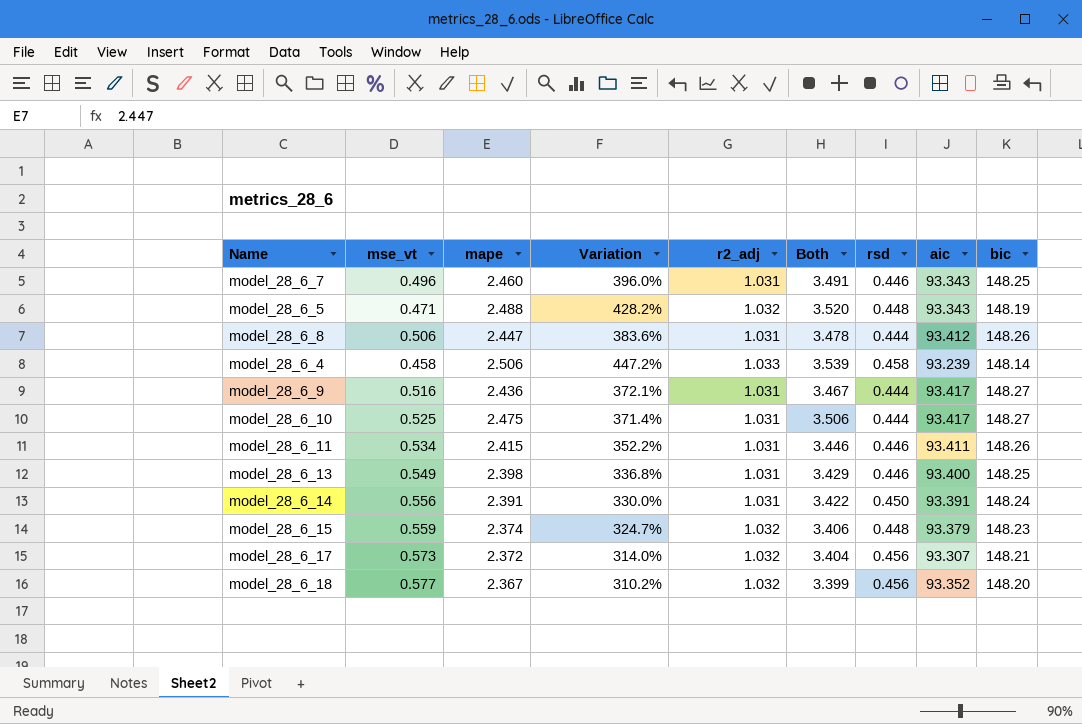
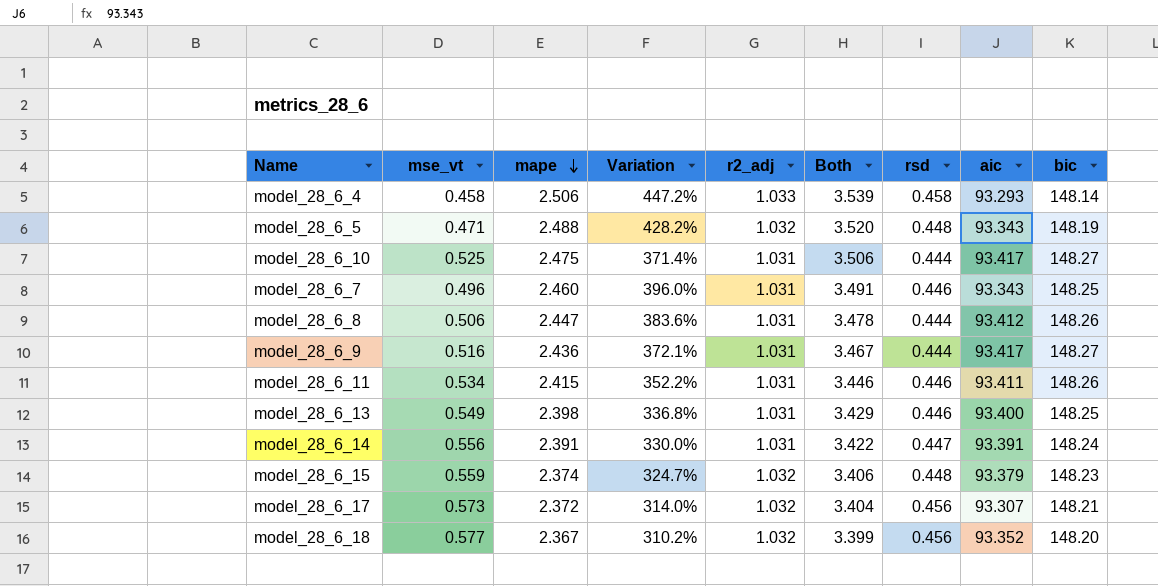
row order: none -> mape descending
model_28_6_4 | aic: 93.239 -> 93.293
model_28_6_14 | rsd: 0.450 -> 0.447

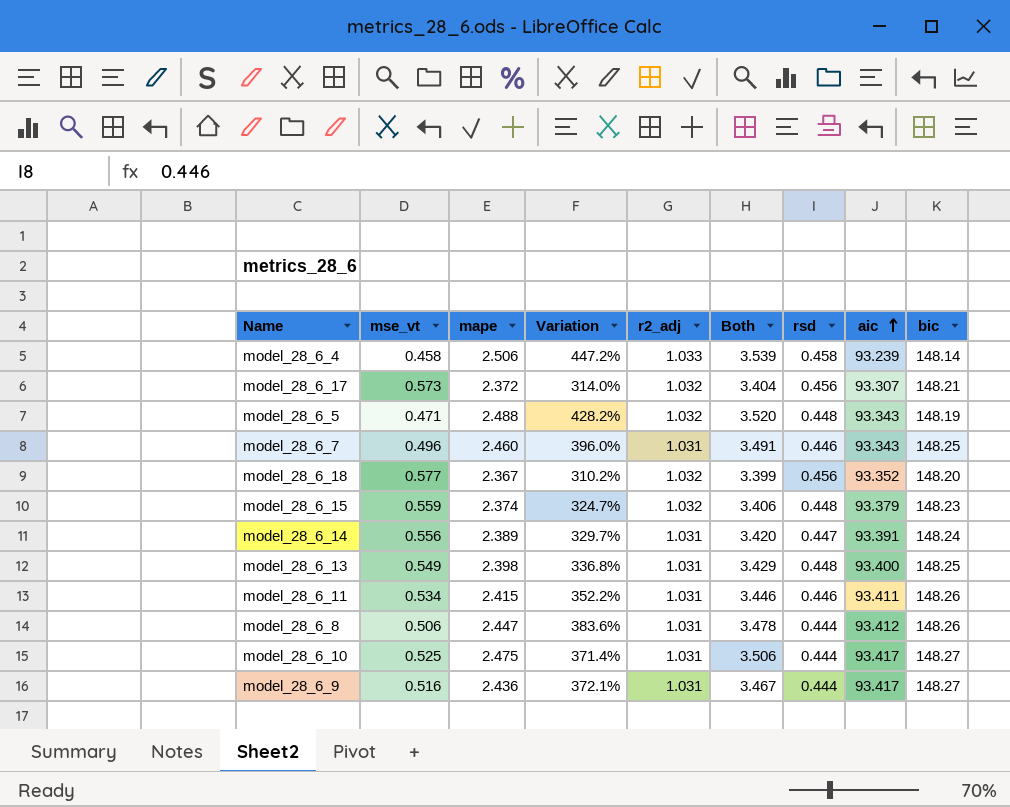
row order: mape descending -> aic ascending
model_28_6_4 | aic: 93.293 -> 93.239
model_28_6_14 | mape: 2.391 -> 2.389
model_28_6_14 | Variation: 330.0% -> 329.7%
model_28_6_14 | Both: 3.422 -> 3.420
model_28_6_13 | rsd: 0.446 -> 0.448

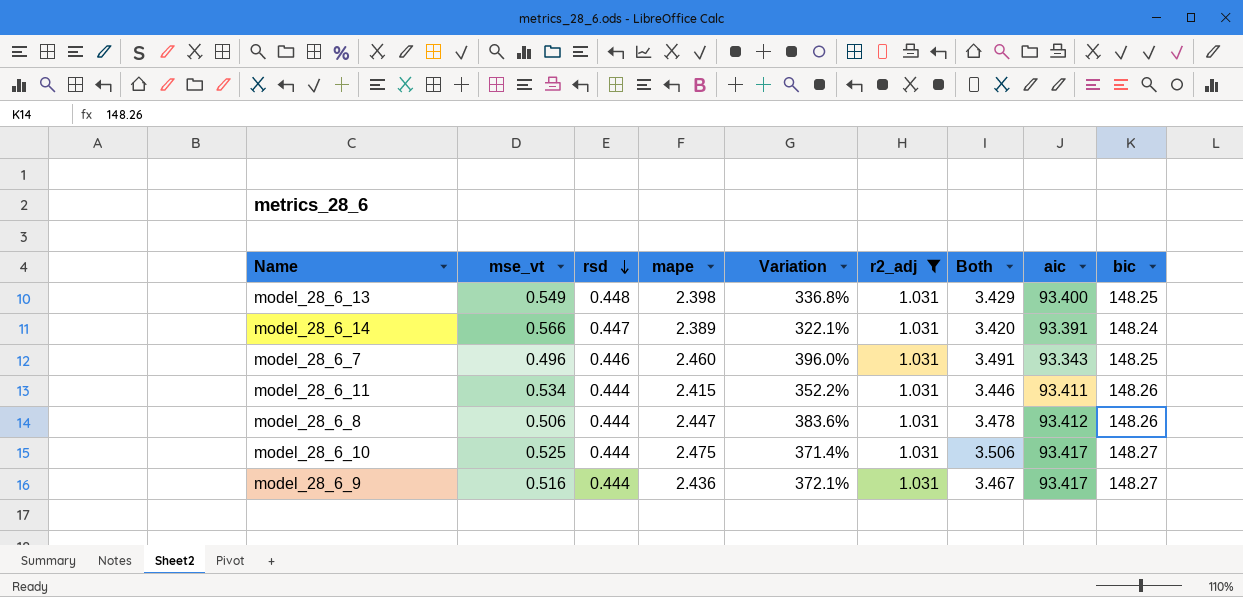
filter: none -> r2_adj = 1.031
row order: aic ascending -> rsd descending
column rsd | position: 7 -> 3
model_28_6_14 | mse_vt: 0.556 -> 0.566
model_28_6_14 | Variation: 329.7% -> 322.1%
model_28_6_11 | rsd: 0.446 -> 0.444

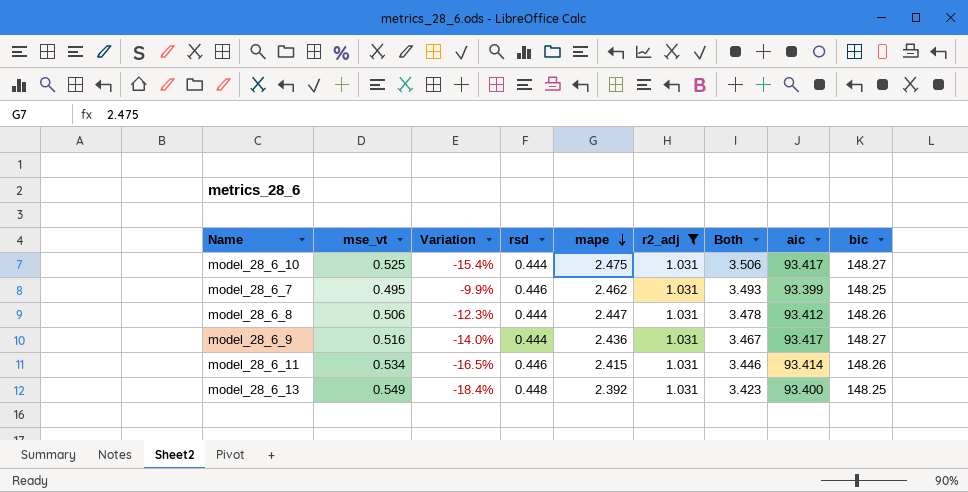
row order: rsd descending -> mape descending
column Variation | formula: ([mape] - [mse_vt]) / [mse_vt] -> ([rsd] - [mse_vt]) / [mse_vt]
column Variation | position: 5 -> 3
row model_28_6_14: 0.566 | 0.447 | 2.389 | 322.1% | 1.031 | 3.420 | 93.391 | 148.24 -> none
model_28_6_7 | mse_vt: 0.496 -> 0.495
model_28_6_7 | mape: 2.460 -> 2.462
model_28_6_7 | Both: 3.491 -> 3.493
model_28_6_7 | aic: 93.343 -> 93.399
model_28_6_11 | rsd: 0.444 -> 0.446
model_28_6_11 | aic: 93.411 -> 93.414
model_28_6_13 | mape: 2.398 -> 2.392
model_28_6_13 | Both: 3.429 -> 3.423

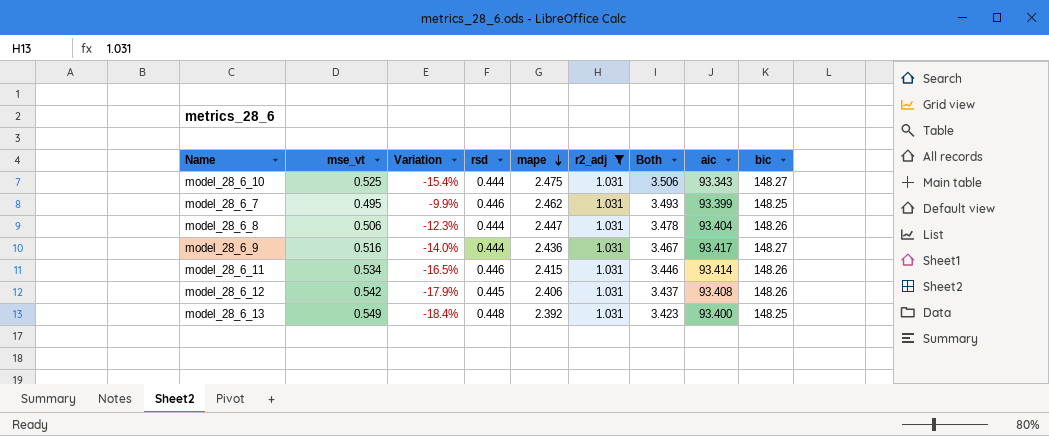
model_28_6_10 | aic: 93.417 -> 93.343
model_28_6_8 | aic: 93.412 -> 93.404
row model_28_6_12: none -> 0.542 | -17.9% | 0.445 | 2.406 | 1.031 | 3.437 | 93.408 | 148.26

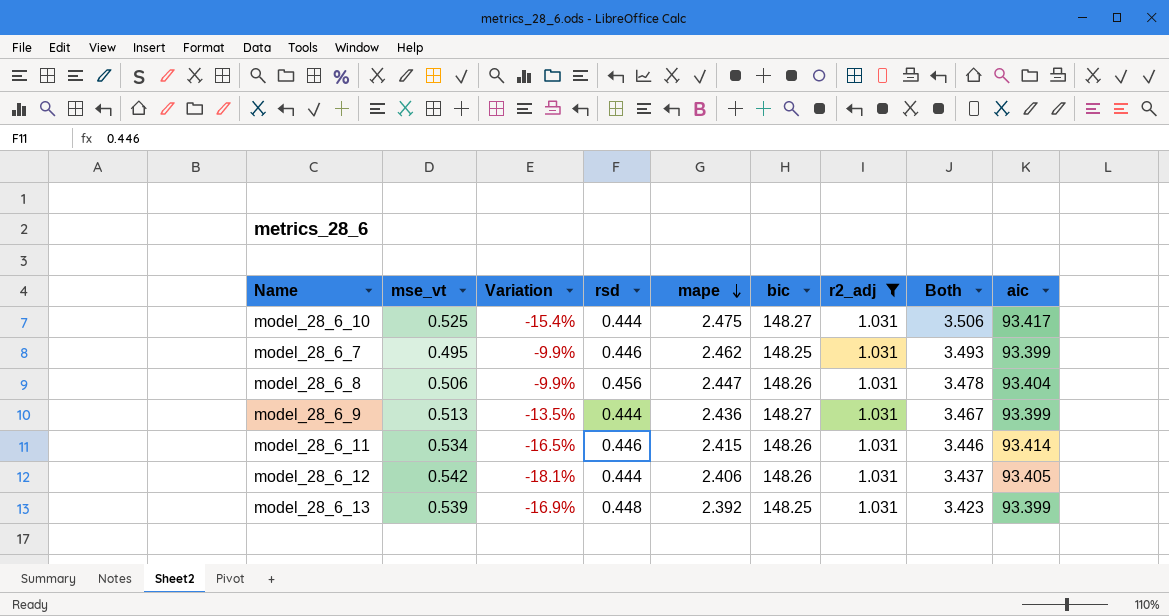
column bic | position: 9 -> 6
model_28_6_10 | aic: 93.343 -> 93.417
model_28_6_8 | Variation: -12.3% -> -9.9%
model_28_6_8 | rsd: 0.444 -> 0.456
model_28_6_9 | mse_vt: 0.516 -> 0.513
model_28_6_9 | Variation: -14.0% -> -13.5%
model_28_6_9 | aic: 93.417 -> 93.399
model_28_6_12 | Variation: -17.9% -> -18.1%
model_28_6_12 | rsd: 0.445 -> 0.444
model_28_6_12 | aic: 93.408 -> 93.405
model_28_6_13 | mse_vt: 0.549 -> 0.539
model_28_6_13 | Variation: -18.4% -> -16.9%
model_28_6_13 | aic: 93.400 -> 93.399

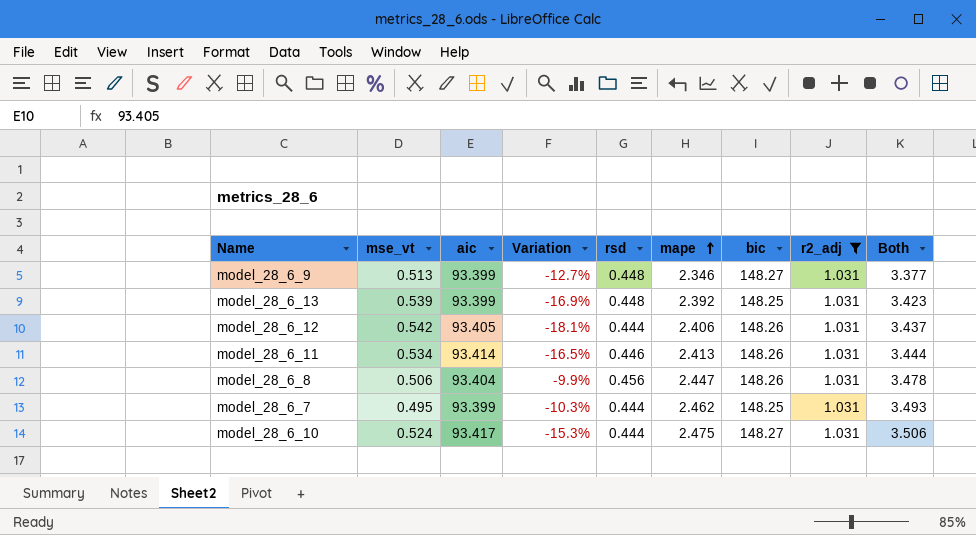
row order: mape descending -> mape ascending
column aic | position: 9 -> 3
model_28_6_9 | Variation: -13.5% -> -12.7%
model_28_6_9 | rsd: 0.444 -> 0.448
model_28_6_9 | mape: 2.436 -> 2.346
model_28_6_9 | Both: 3.467 -> 3.377
model_28_6_11 | mape: 2.415 -> 2.413
model_28_6_11 | Both: 3.446 -> 3.444
model_28_6_7 | Variation: -9.9% -> -10.3%
model_28_6_7 | rsd: 0.446 -> 0.444
model_28_6_10 | mse_vt: 0.525 -> 0.524
model_28_6_10 | Variation: -15.4% -> -15.3%

